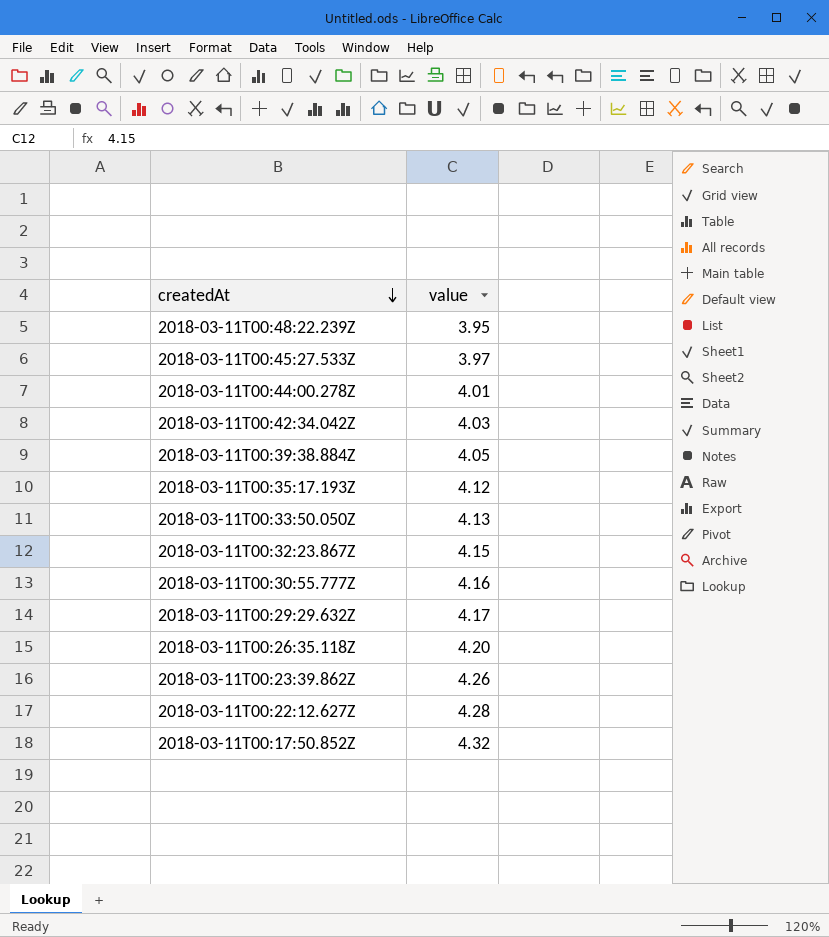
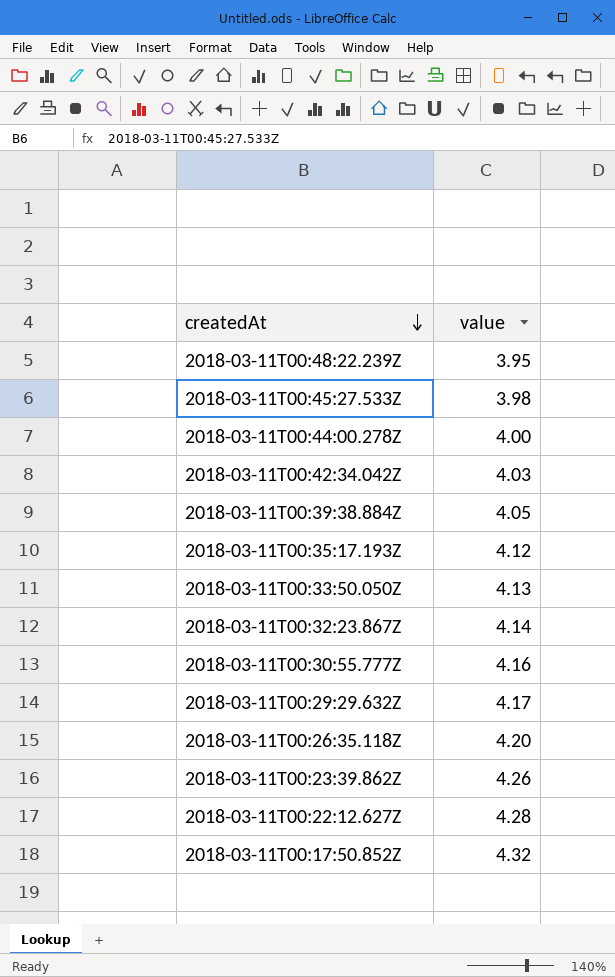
2018-03-11T00:45:27.533Z | value: 3.97 -> 3.98
2018-03-11T00:44:00.278Z | value: 4.01 -> 4.00
2018-03-11T00:32:23.867Z | value: 4.15 -> 4.14

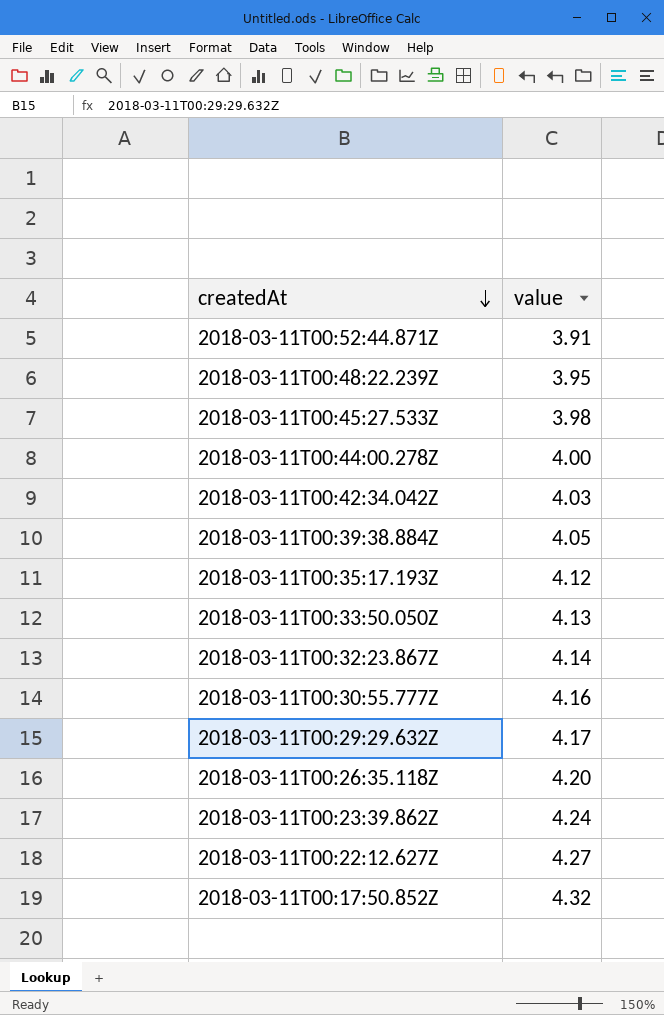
row 2018-03-11T00:52:44.871Z: none -> 3.91
2018-03-11T00:23:39.862Z | value: 4.26 -> 4.24
2018-03-11T00:22:12.627Z | value: 4.28 -> 4.27

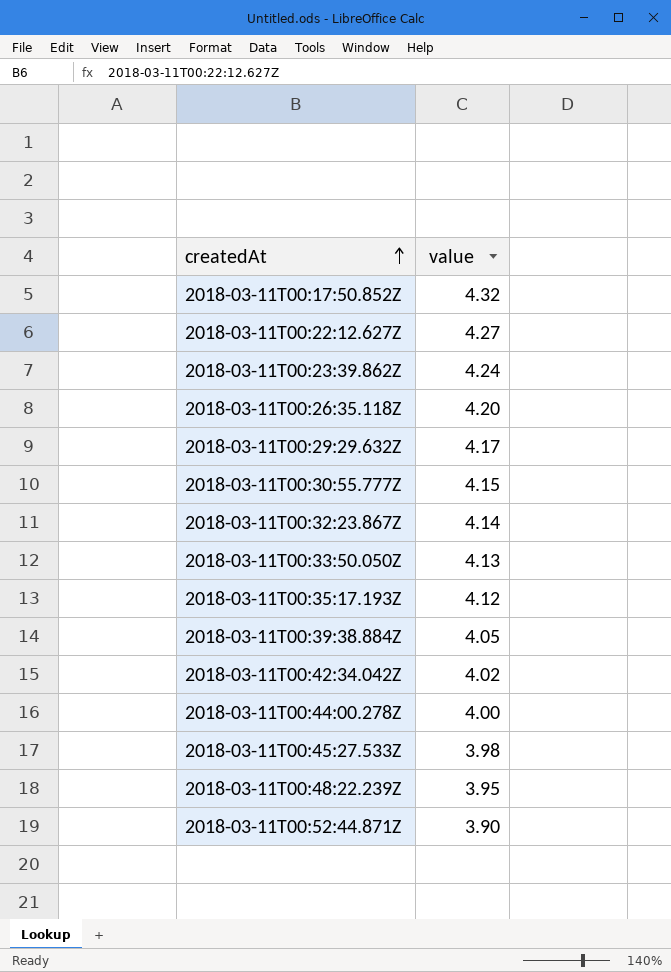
row order: createdAt descending -> createdAt ascending
2018-03-11T00:30:55.777Z | value: 4.16 -> 4.15
2018-03-11T00:42:34.042Z | value: 4.03 -> 4.02
2018-03-11T00:52:44.871Z | value: 3.91 -> 3.90

